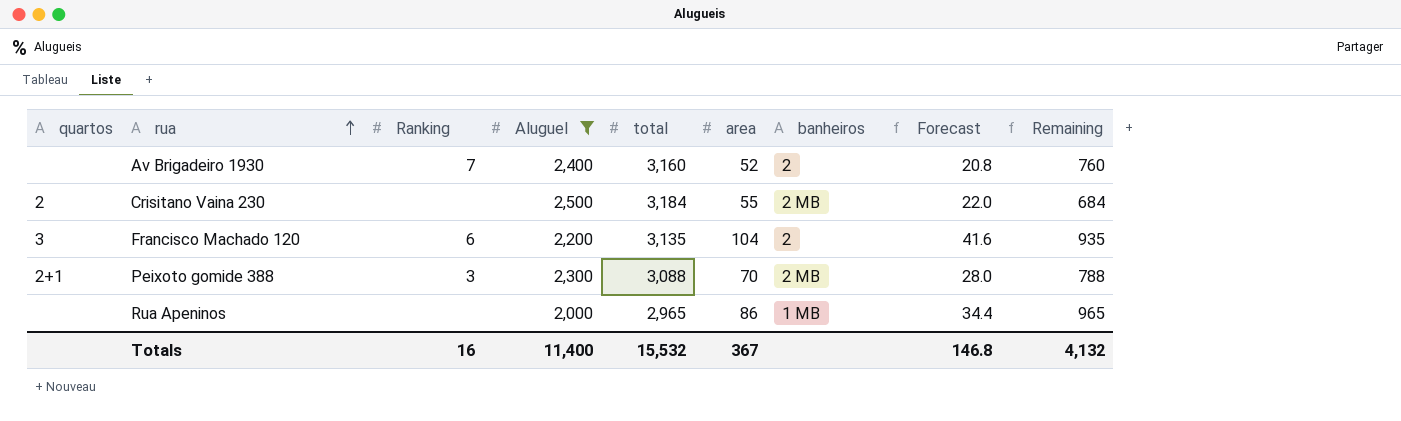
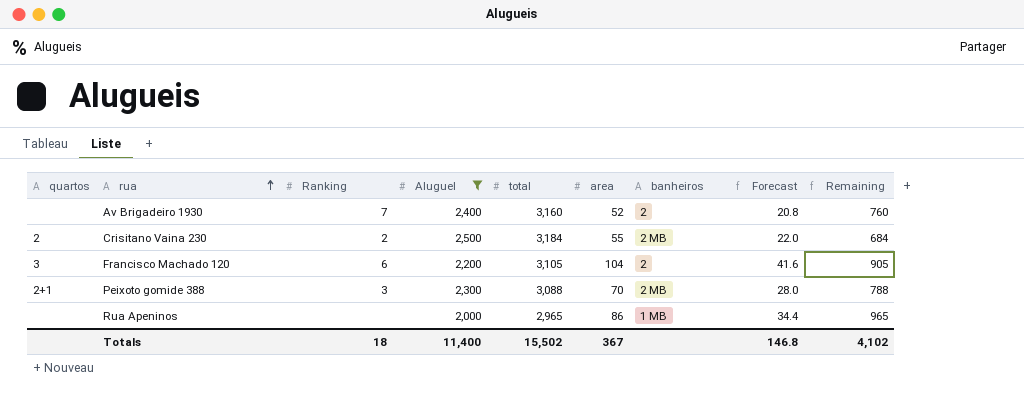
Crisitano Vaina 230 | Ranking: none -> 2
Francisco Machado 120 | total: 3,135 -> 3,105
Francisco Machado 120 | Remaining: 935 -> 905
Totals | Ranking: 16 -> 18
Totals | total: 15,532 -> 15,502
Totals | Remaining: 4,132 -> 4,102

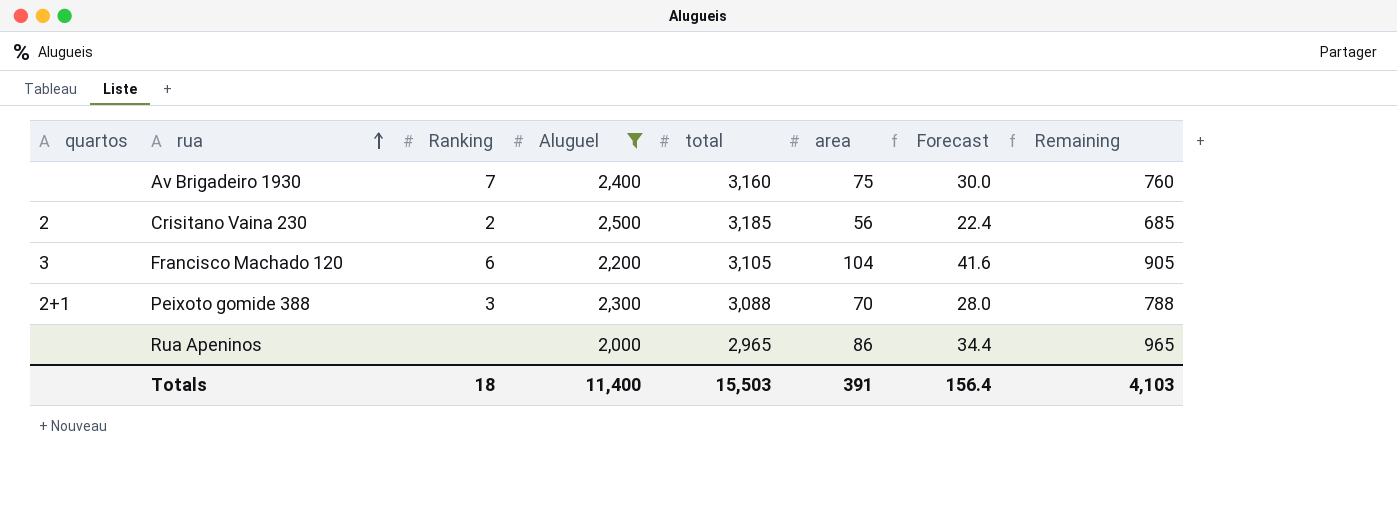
column banheiros | position: 7 -> none
Av Brigadeiro 1930 | area: 52 -> 75
Av Brigadeiro 1930 | Forecast: 20.8 -> 30.0
Crisitano Vaina 230 | total: 3,184 -> 3,185
Crisitano Vaina 230 | area: 55 -> 56
Crisitano Vaina 230 | Forecast: 22.0 -> 22.4
Crisitano Vaina 230 | Remaining: 684 -> 685
Totals | total: 15,502 -> 15,503
Totals | area: 367 -> 391
Totals | Forecast: 146.8 -> 156.4
Totals | Remaining: 4,102 -> 4,103

